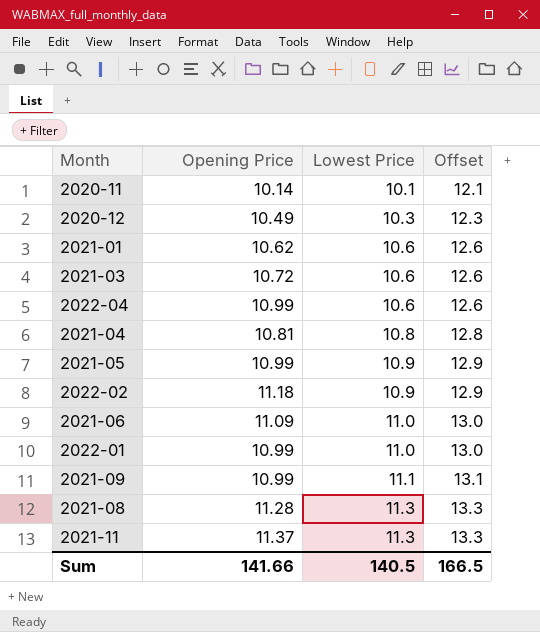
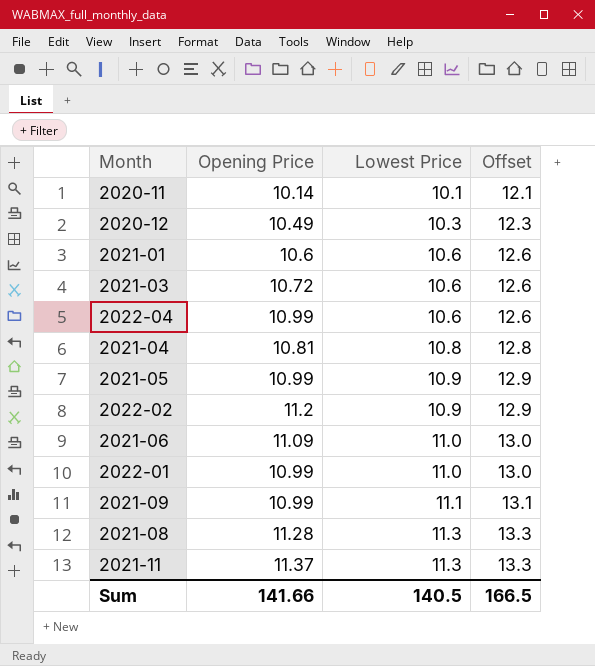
2021-01 | Opening Price: 10.62 -> 10.6
2022-02 | Opening Price: 11.18 -> 11.2

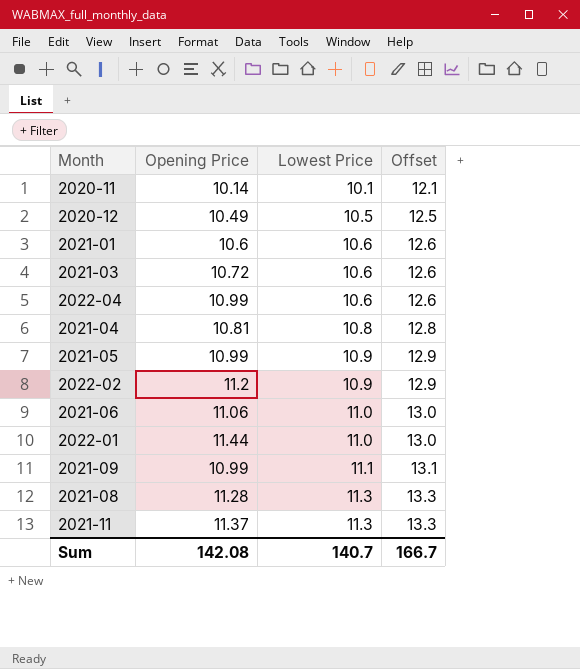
2020-12 | Lowest Price: 10.3 -> 10.5
2020-12 | Offset: 12.3 -> 12.5
2021-06 | Opening Price: 11.09 -> 11.06
2022-01 | Opening Price: 10.99 -> 11.44
Sum | Opening Price: 141.66 -> 142.08
Sum | Lowest Price: 140.5 -> 140.7
Sum | Offset: 166.5 -> 166.7

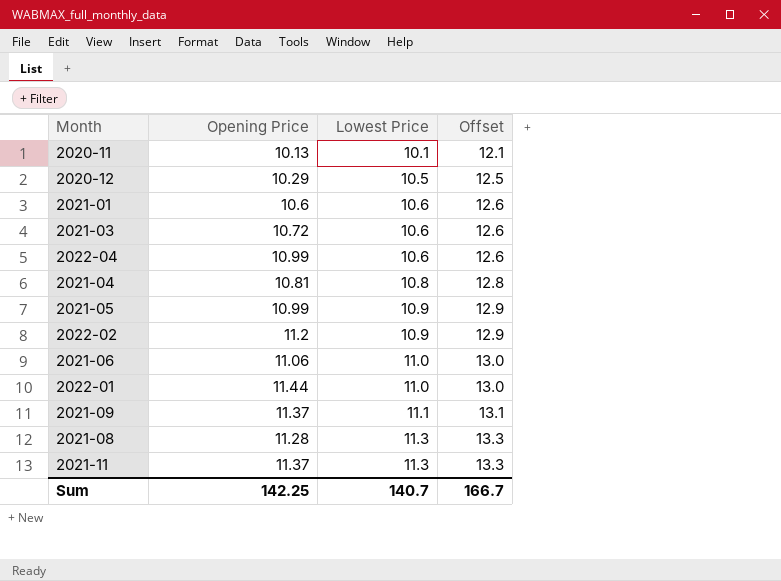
2020-11 | Opening Price: 10.14 -> 10.13
2020-12 | Opening Price: 10.49 -> 10.29
2021-09 | Opening Price: 10.99 -> 11.37
Sum | Opening Price: 142.08 -> 142.25

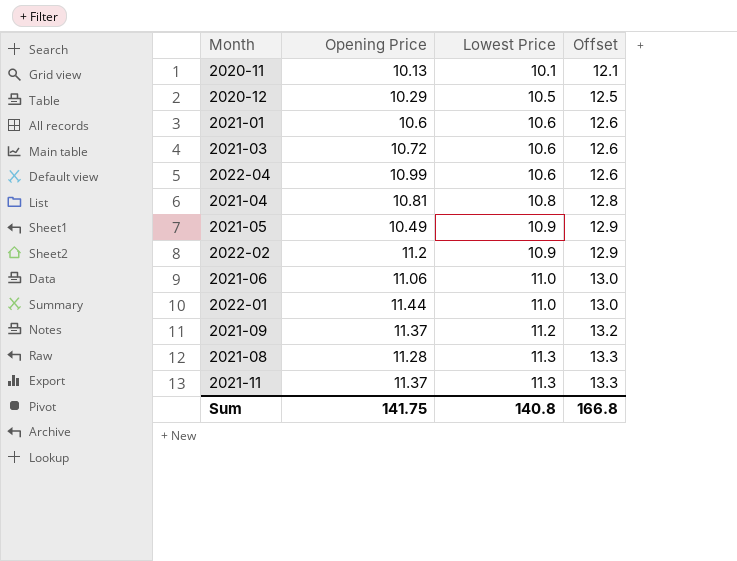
2021-05 | Opening Price: 10.99 -> 10.49
2021-09 | Lowest Price: 11.1 -> 11.2
2021-09 | Offset: 13.1 -> 13.2
Sum | Opening Price: 142.25 -> 141.75
Sum | Lowest Price: 140.7 -> 140.8
Sum | Offset: 166.7 -> 166.8

